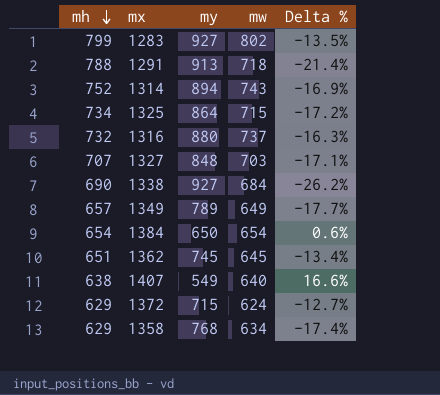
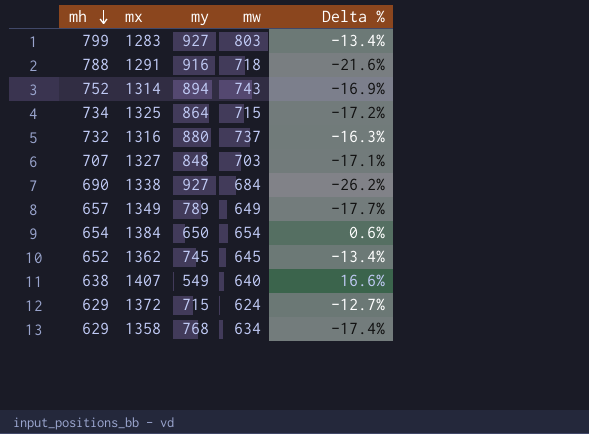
1283 | mw: 802 -> 803
1283 | Delta %: -13.5% -> -13.4%
1291 | my: 913 -> 916
1291 | Delta %: -21.4% -> -21.6%
1362 | mh: 651 -> 652

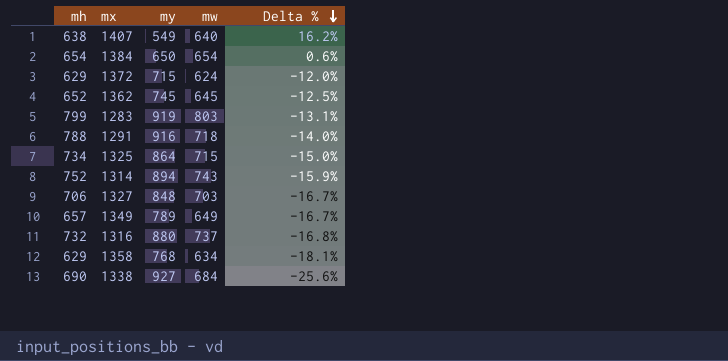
row order: mh descending -> Delta % descending
column Delta % | formula: ([mw] - [my]) / [my] -> ([mh] - [my]) / [my]
1283 | my: 927 -> 919
1327 | mh: 707 -> 706

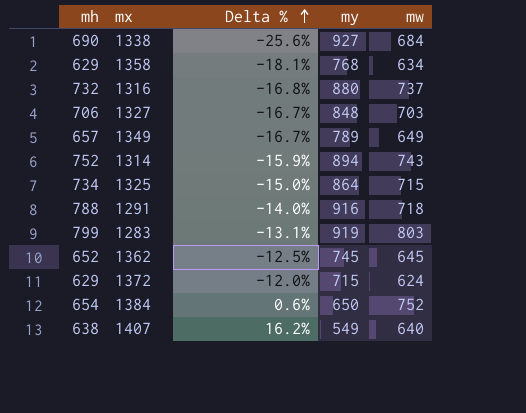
row order: Delta % descending -> Delta % ascending
column Delta % | position: 5 -> 3
1384 | mw: 654 -> 752

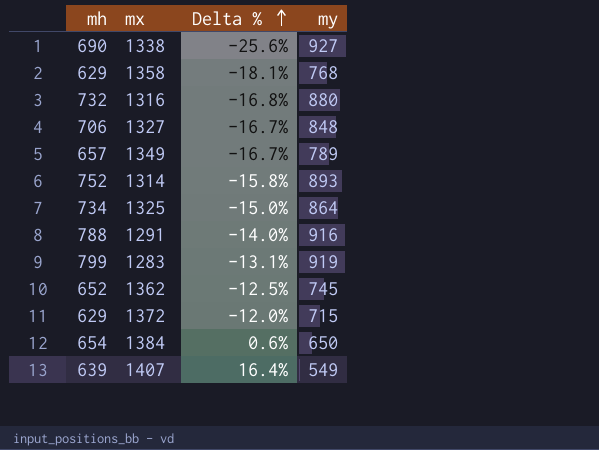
column mw | position: 5 -> none
1314 | Delta %: -15.9% -> -15.8%
1314 | my: 894 -> 893
1407 | mh: 638 -> 639
1407 | Delta %: 16.2% -> 16.4%

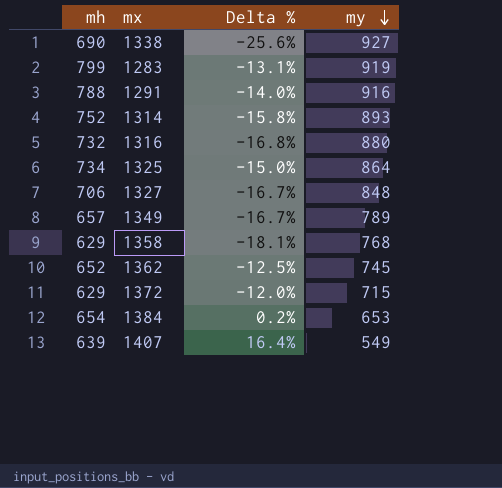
row order: Delta % ascending -> my descending
1384 | Delta %: 0.6% -> 0.2%
1384 | my: 650 -> 653

